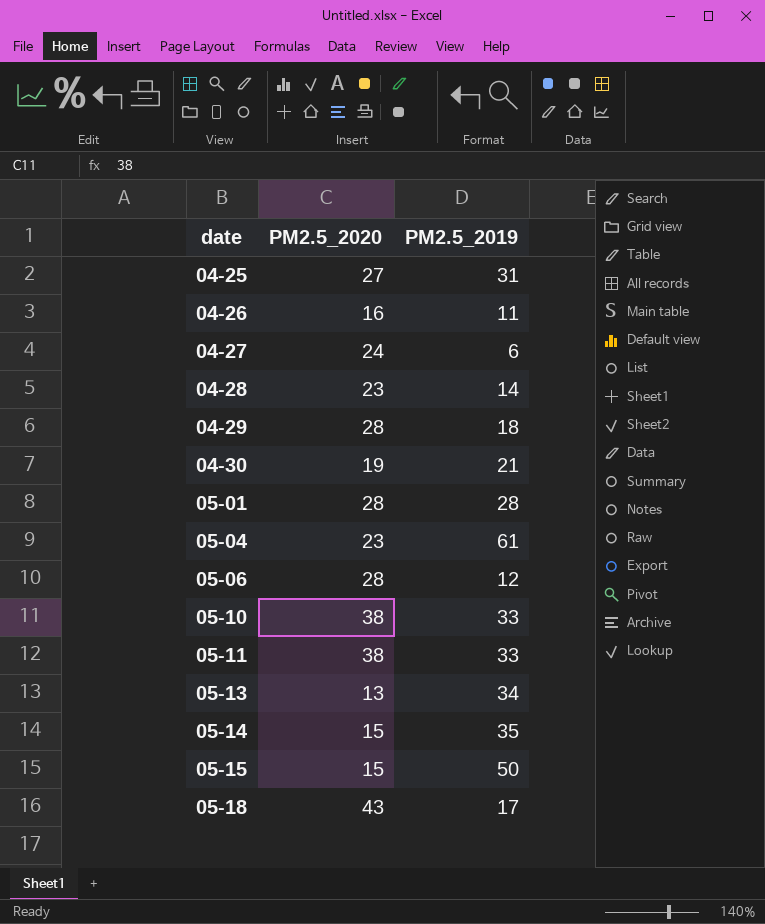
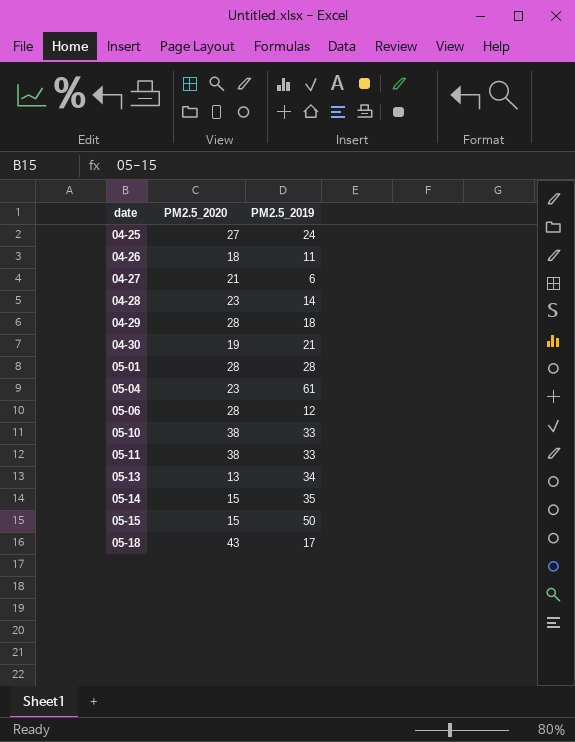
04-25 | PM2.5_2019: 31 -> 24
04-26 | PM2.5_2020: 16 -> 18
04-27 | PM2.5_2020: 24 -> 21

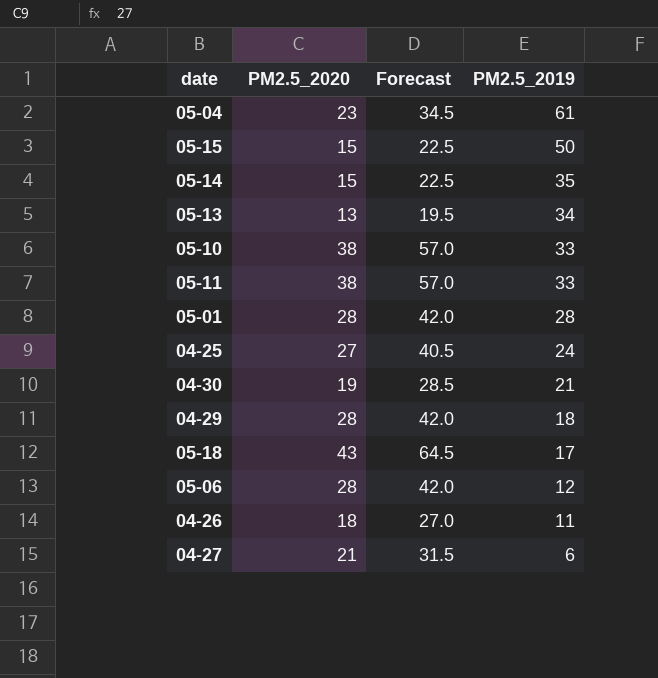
row order: date ascending -> PM2.5_2019 descending
column Forecast | formula: none -> [PM2.5_2020] * 1.5
row 04-28: 23 | 14 -> none

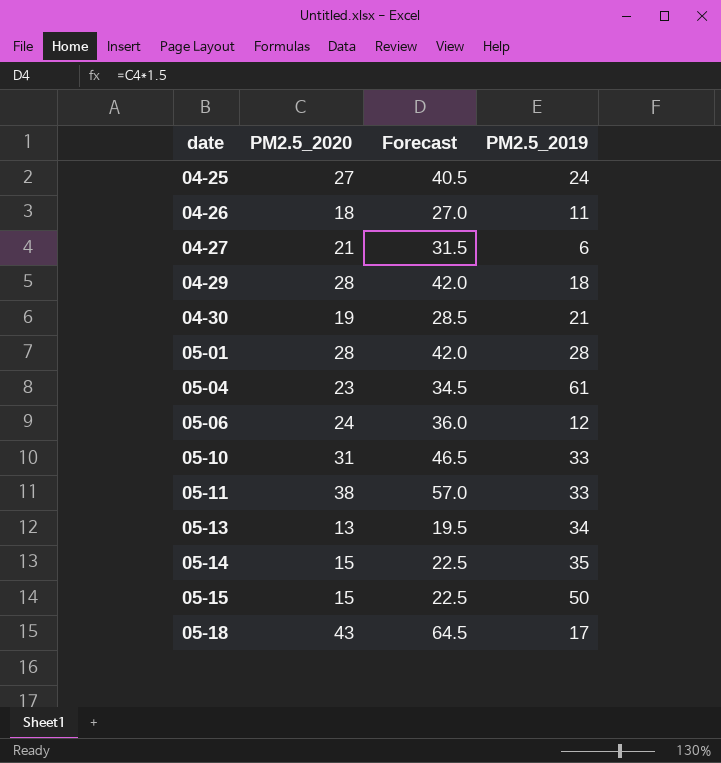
row order: PM2.5_2019 descending -> date ascending
05-06 | PM2.5_2020: 28 -> 24
05-06 | Forecast: 42.0 -> 36.0
05-10 | PM2.5_2020: 38 -> 31
05-10 | Forecast: 57.0 -> 46.5

